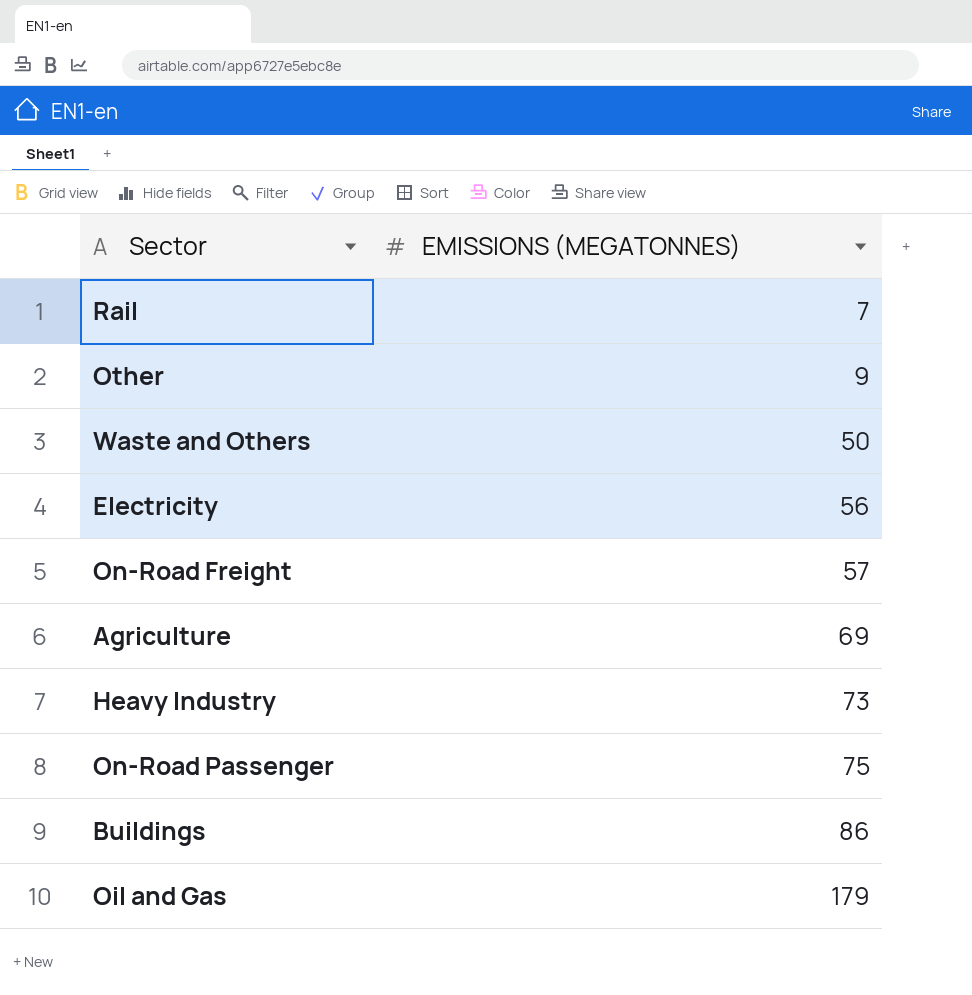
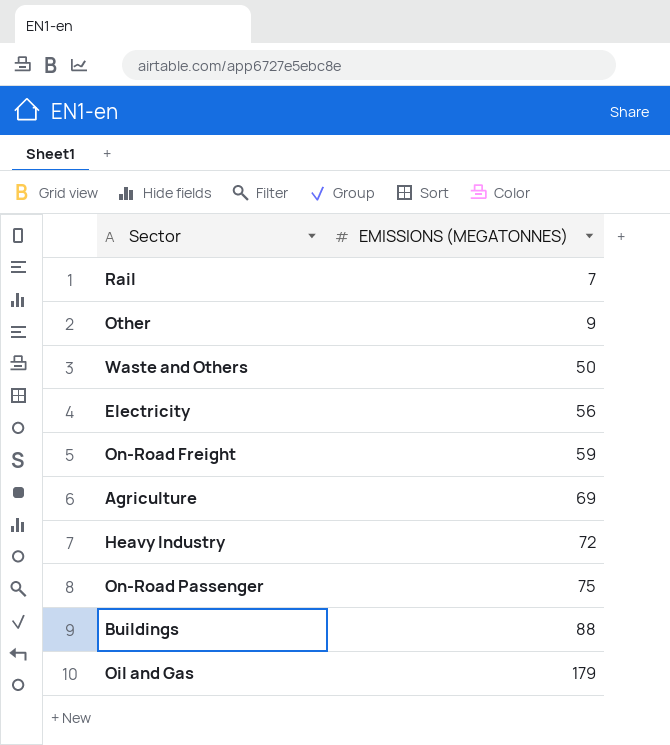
On-Road Freight | EMISSIONS (MEGATONNES): 57 -> 59
Heavy Industry | EMISSIONS (MEGATONNES): 73 -> 72
Buildings | EMISSIONS (MEGATONNES): 86 -> 88

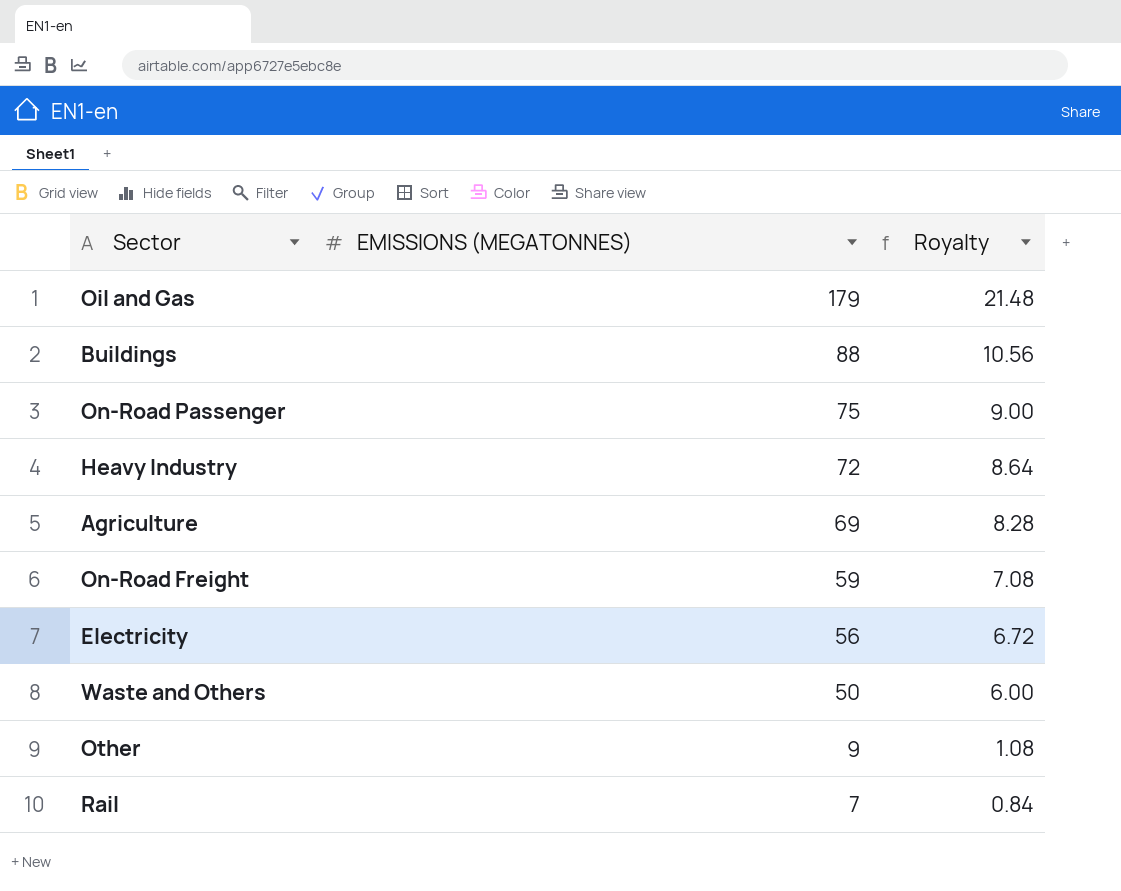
row order: EMISSIONS (MEGATONNES) ascending -> EMISSIONS (MEGATONNES) descending
column Royalty | formula: none -> [EMISSIONS (MEGATONNES)] * 0.12

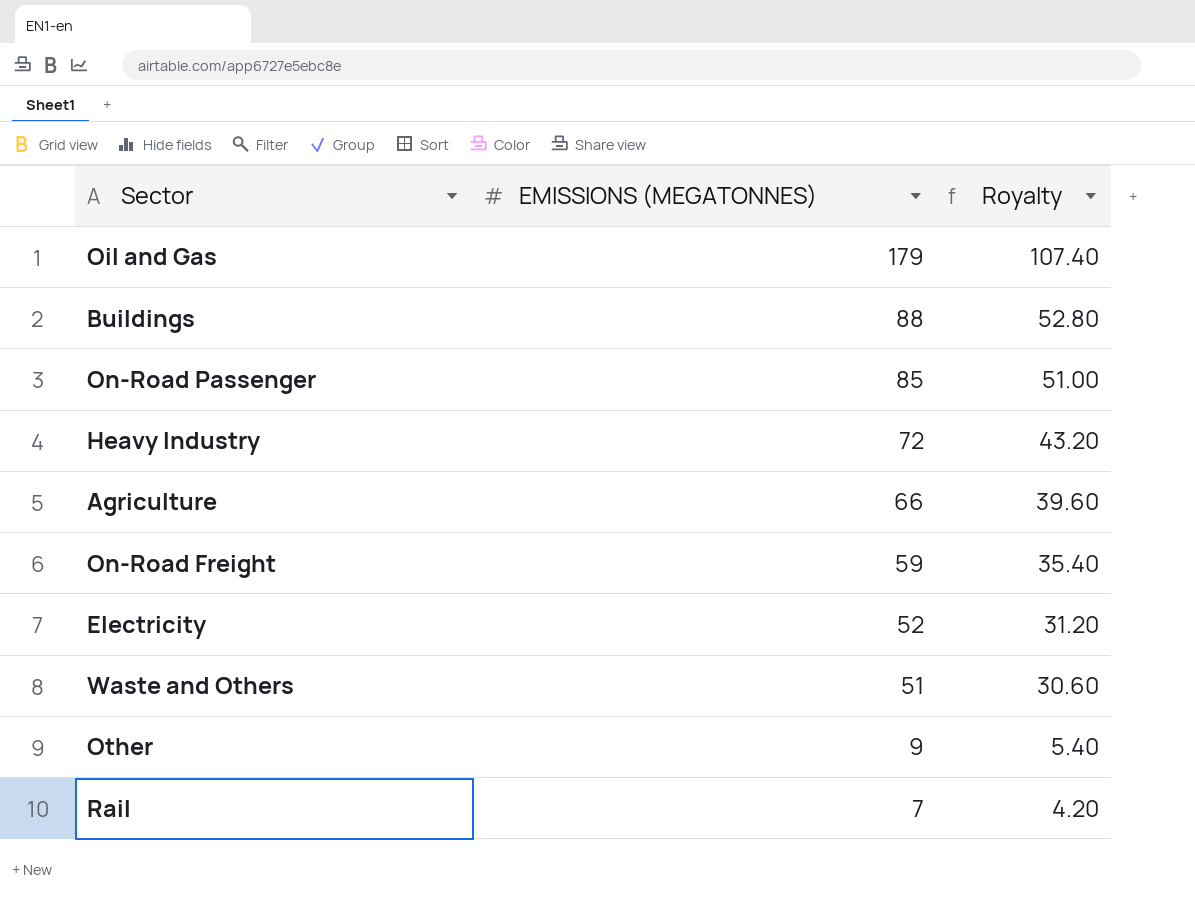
column Royalty | formula: [EMISSIONS (MEGATONNES)] * 0.12 -> [EMISSIONS (MEGATONNES)] * 0.6
On-Road Passenger | EMISSIONS (MEGATONNES): 75 -> 85
Agriculture | EMISSIONS (MEGATONNES): 69 -> 66
Electricity | EMISSIONS (MEGATONNES): 56 -> 52
Waste and Others | EMISSIONS (MEGATONNES): 50 -> 51

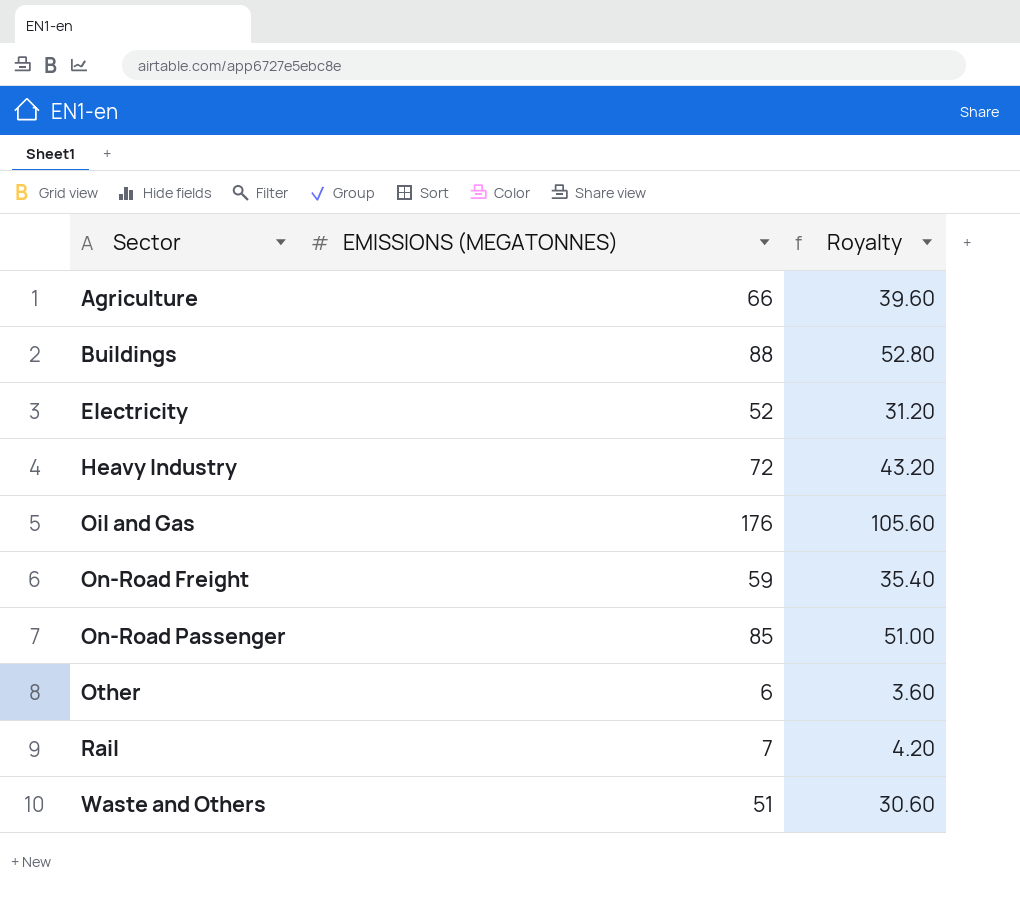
row order: EMISSIONS (MEGATONNES) descending -> Sector ascending
Oil and Gas | EMISSIONS (MEGATONNES): 179 -> 176
Oil and Gas | Royalty: 107.40 -> 105.60
Other | EMISSIONS (MEGATONNES): 9 -> 6
Other | Royalty: 5.40 -> 3.60

